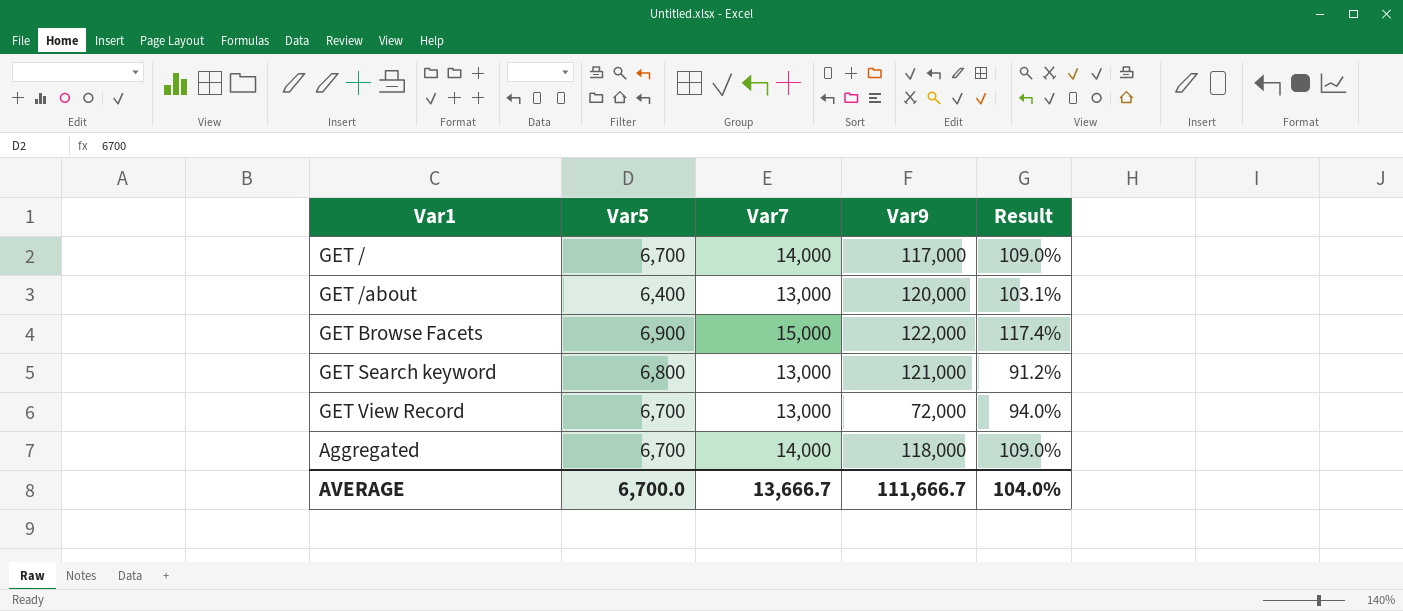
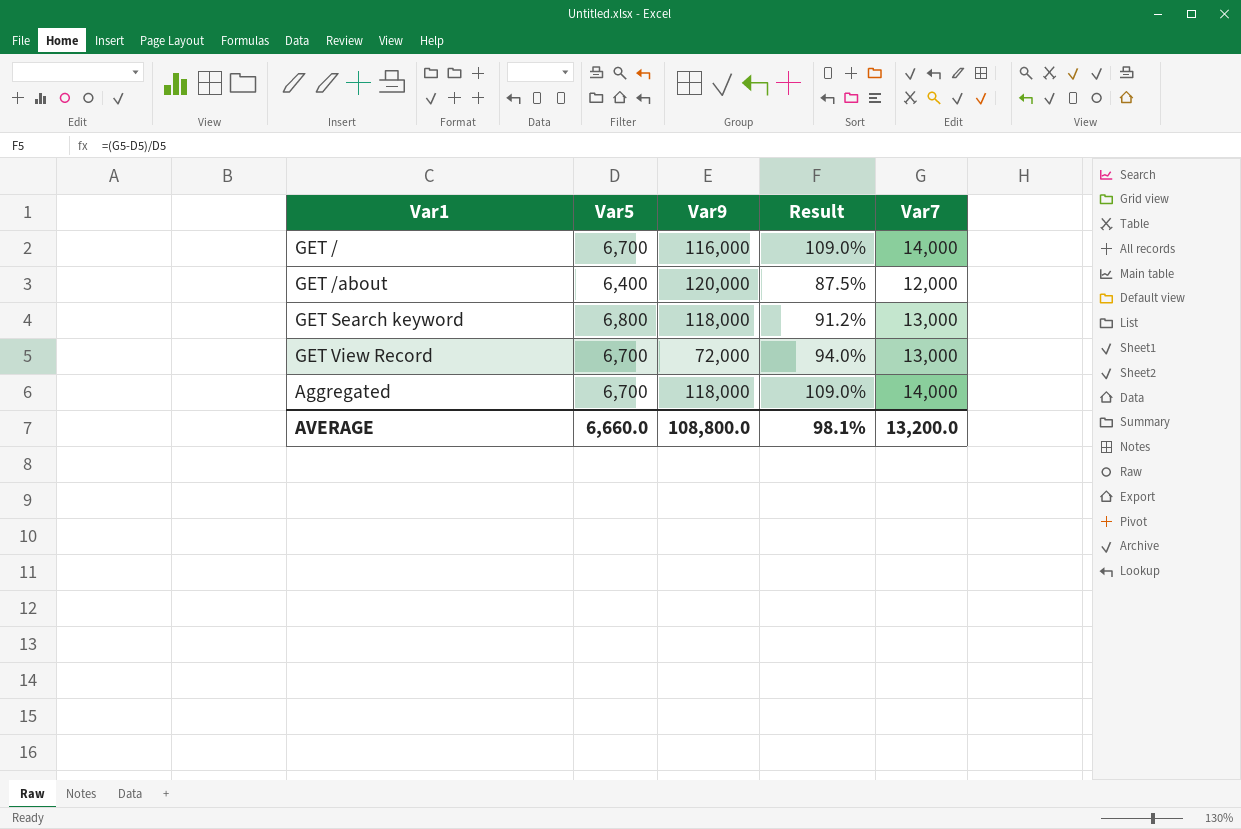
column Var7 | position: 3 -> 5
row GET Browse Facets: 6,900 | 15,000 | 122,000 | 117.4% -> none
GET / | Var9: 117,000 -> 116,000
GET /about | Result: 103.1% -> 87.5%
GET /about | Var7: 13,000 -> 12,000
GET Search keyword | Var9: 121,000 -> 118,000
AVERAGE | Var5: 6,700.0 -> 6,660.0
AVERAGE | Var9: 111,666.7 -> 108,800.0
AVERAGE | Result: 104.0% -> 98.1%
AVERAGE | Var7: 13,666.7 -> 13,200.0

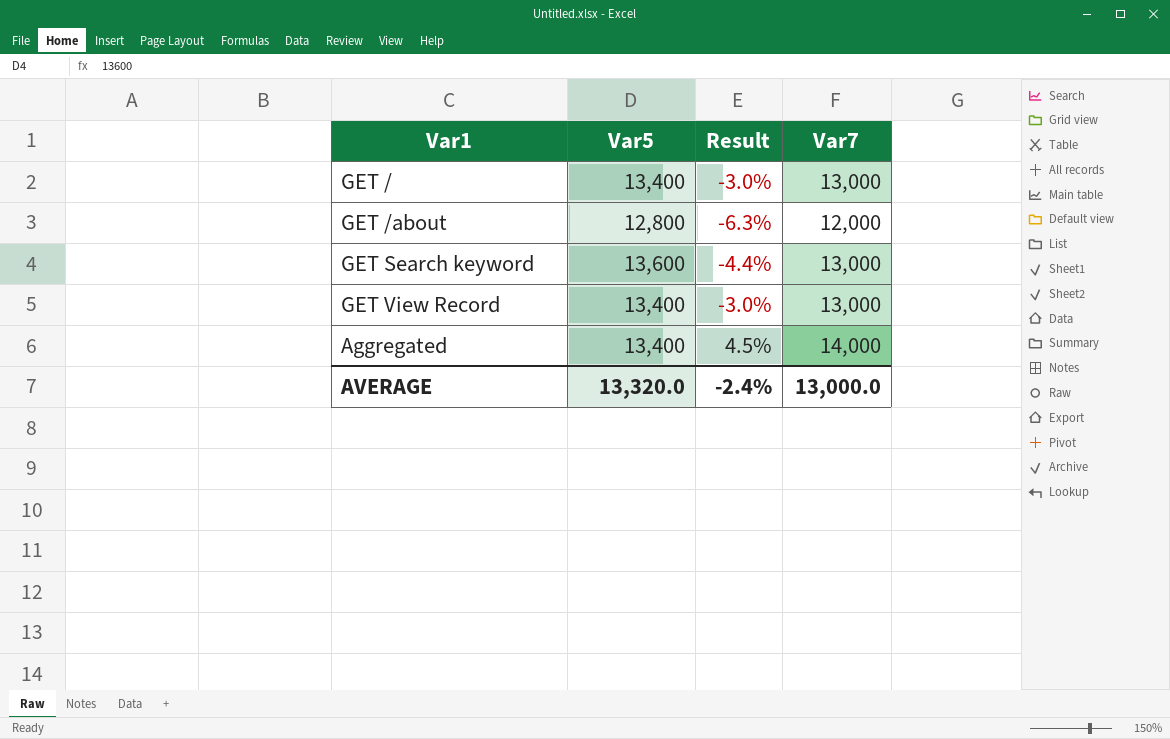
column Var9 | position: 3 -> none
GET / | Var5: 6,700 -> 13,400
GET / | Result: 109.0% -> -3.0%
GET / | Var7: 14,000 -> 13,000
GET /about | Var5: 6,400 -> 12,800
GET /about | Result: 87.5% -> -6.3%
GET Search keyword | Var5: 6,800 -> 13,600
GET Search keyword | Result: 91.2% -> -4.4%
GET View Record | Var5: 6,700 -> 13,400
GET View Record | Result: 94.0% -> -3.0%
Aggregated | Var5: 6,700 -> 13,400
Aggregated | Result: 109.0% -> 4.5%
AVERAGE | Var5: 6,660.0 -> 13,320.0
AVERAGE | Result: 98.1% -> -2.4%
AVERAGE | Var7: 13,200.0 -> 13,000.0

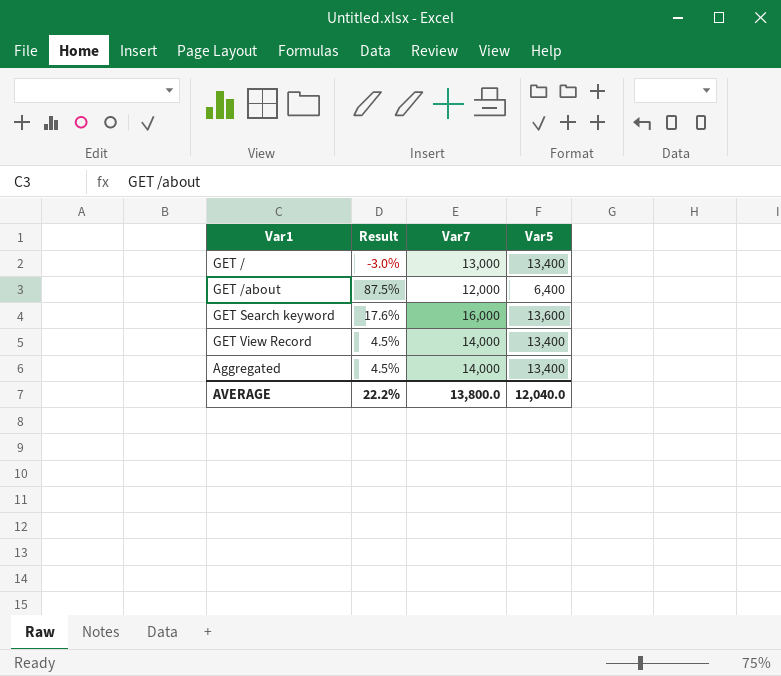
column Var5 | position: 2 -> 4
GET /about | Result: -6.3% -> 87.5%
GET /about | Var5: 12,800 -> 6,400
GET Search keyword | Result: -4.4% -> 17.6%
GET Search keyword | Var7: 13,000 -> 16,000
GET View Record | Result: -3.0% -> 4.5%
GET View Record | Var7: 13,000 -> 14,000
AVERAGE | Result: -2.4% -> 22.2%
AVERAGE | Var7: 13,000.0 -> 13,800.0
AVERAGE | Var5: 13,320.0 -> 12,040.0

